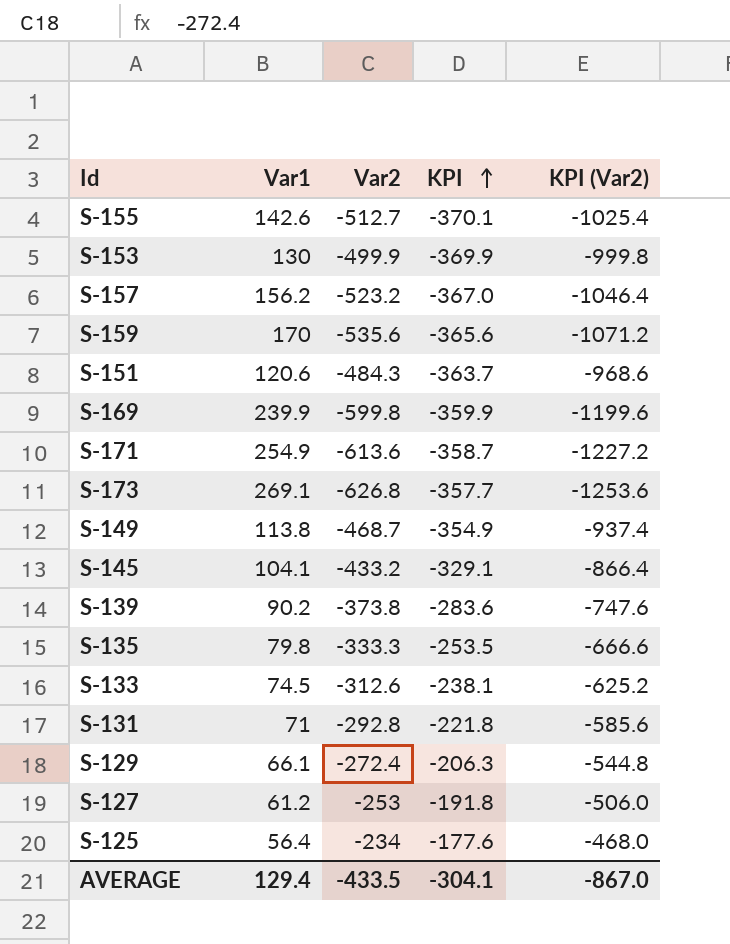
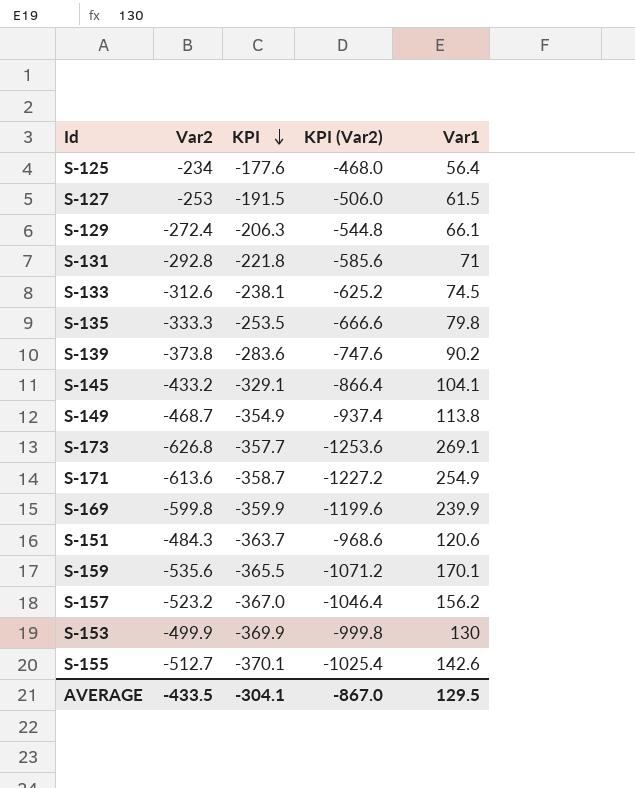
row order: KPI ascending -> KPI descending
column Var1 | position: 2 -> 5
S-127 | KPI: -191.8 -> -191.5
S-127 | Var1: 61.2 -> 61.5
S-159 | KPI: -365.6 -> -365.5
S-159 | Var1: 170 -> 170.1
AVERAGE | Var1: 129.4 -> 129.5

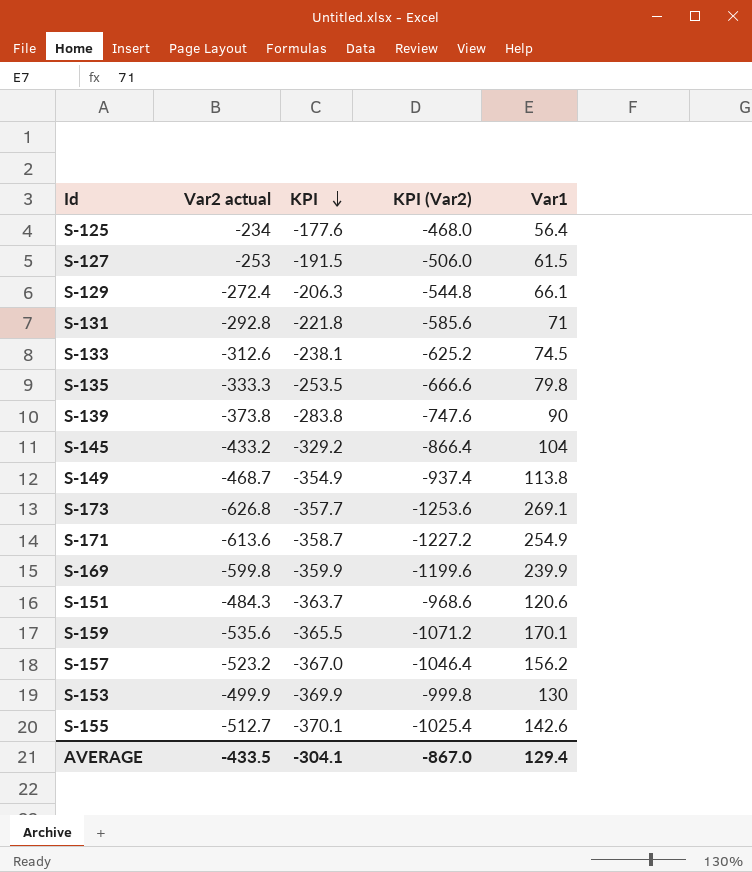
column name: Var2 -> Var2 actual
S-139 | KPI: -283.6 -> -283.8
S-139 | Var1: 90.2 -> 90
S-145 | KPI: -329.1 -> -329.2
S-145 | Var1: 104.1 -> 104
AVERAGE | Var1: 129.5 -> 129.4

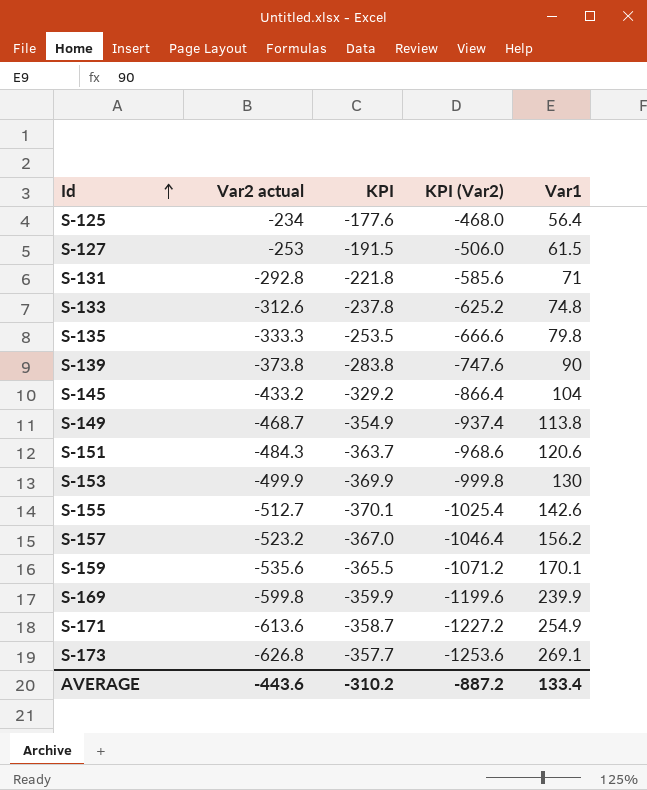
row order: KPI descending -> Id ascending
row S-129: -272.4 | -206.3 | -544.8 | 66.1 -> none
S-133 | KPI: -238.1 -> -237.8
S-133 | Var1: 74.5 -> 74.8
AVERAGE | Var2 actual: -433.5 -> -443.6
AVERAGE | KPI: -304.1 -> -310.2
AVERAGE | KPI (Var2): -867.0 -> -887.2
AVERAGE | Var1: 129.4 -> 133.4

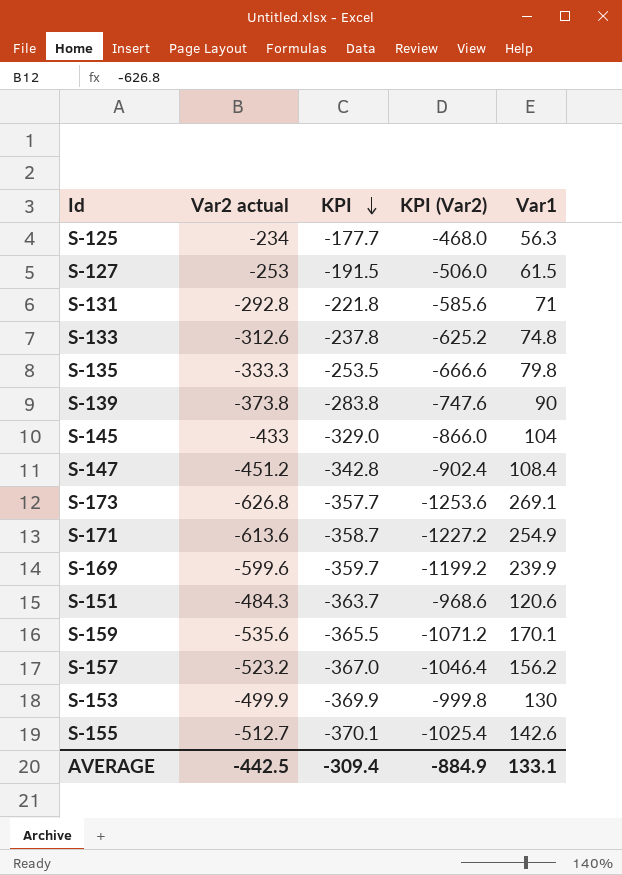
row order: Id ascending -> KPI descending
row S-149: -468.7 | -354.9 | -937.4 | 113.8 -> none
S-125 | KPI: -177.6 -> -177.7
S-125 | Var1: 56.4 -> 56.3
S-145 | Var2 actual: -433.2 -> -433
S-145 | KPI: -329.2 -> -329.0
S-145 | KPI (Var2): -866.4 -> -866.0
row S-147: none -> -451.2 | -342.8 | -902.4 | 108.4
S-169 | Var2 actual: -599.8 -> -599.6
S-169 | KPI: -359.9 -> -359.7
S-169 | KPI (Var2): -1199.6 -> -1199.2
AVERAGE | Var2 actual: -443.6 -> -442.5
AVERAGE | KPI: -310.2 -> -309.4
AVERAGE | KPI (Var2): -887.2 -> -884.9
AVERAGE | Var1: 133.4 -> 133.1

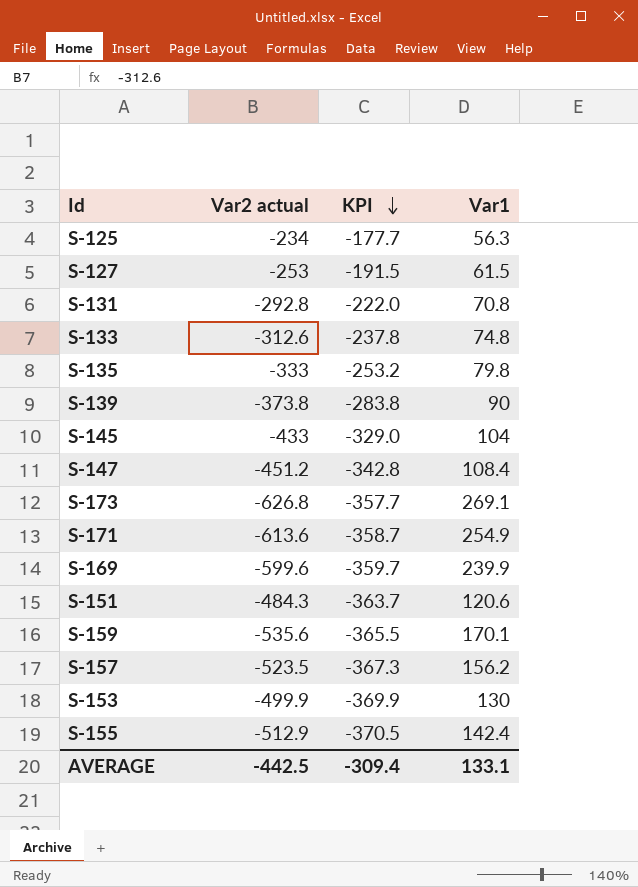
column KPI (Var2) | formula: [Var2 actual] * 2 -> none
S-131 | KPI: -221.8 -> -222.0
S-131 | Var1: 71 -> 70.8
S-135 | Var2 actual: -333.3 -> -333
S-135 | KPI: -253.5 -> -253.2
S-157 | Var2 actual: -523.2 -> -523.5
S-157 | KPI: -367.0 -> -367.3
S-155 | Var2 actual: -512.7 -> -512.9
S-155 | KPI: -370.1 -> -370.5
S-155 | Var1: 142.6 -> 142.4

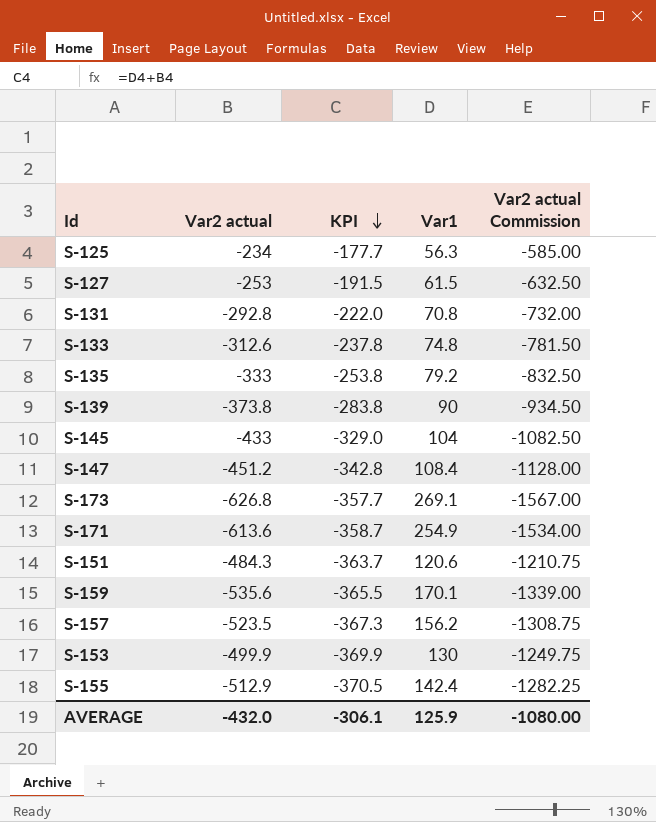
column Var2 actual Commission | formula: none -> [Var2 actual] * 2.5
row S-169: -599.6 | -359.7 | 239.9 -> none
S-135 | KPI: -253.2 -> -253.8
S-135 | Var1: 79.8 -> 79.2
AVERAGE | Var2 actual: -442.5 -> -432.0
AVERAGE | KPI: -309.4 -> -306.1
AVERAGE | Var1: 133.1 -> 125.9

